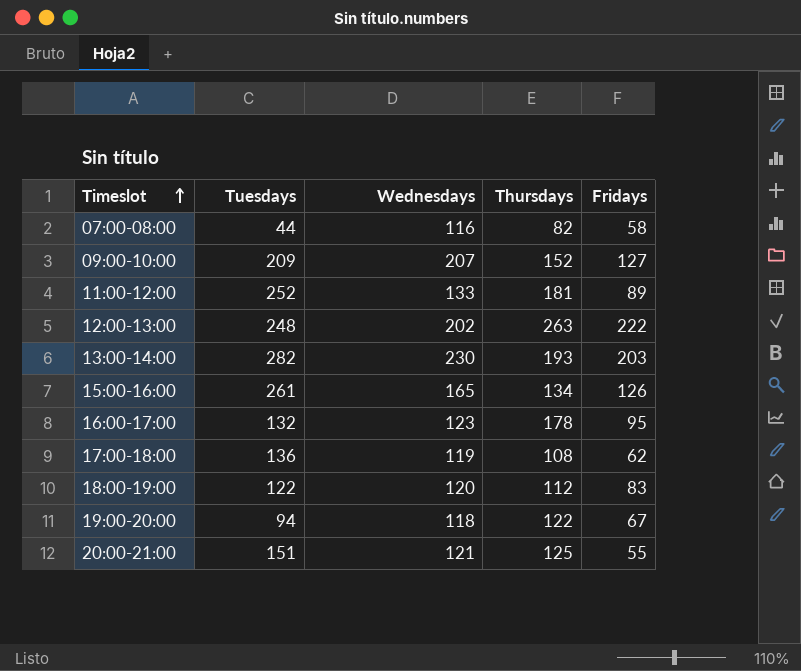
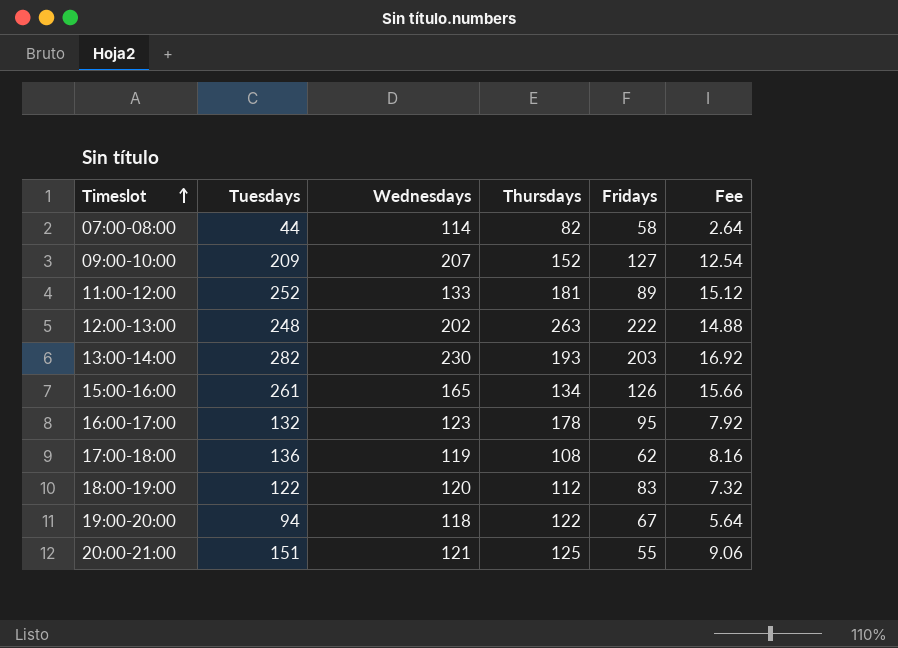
column Fee | formula: none -> [Tuesdays] * 0.06
07:00-08:00 | Wednesdays: 116 -> 114

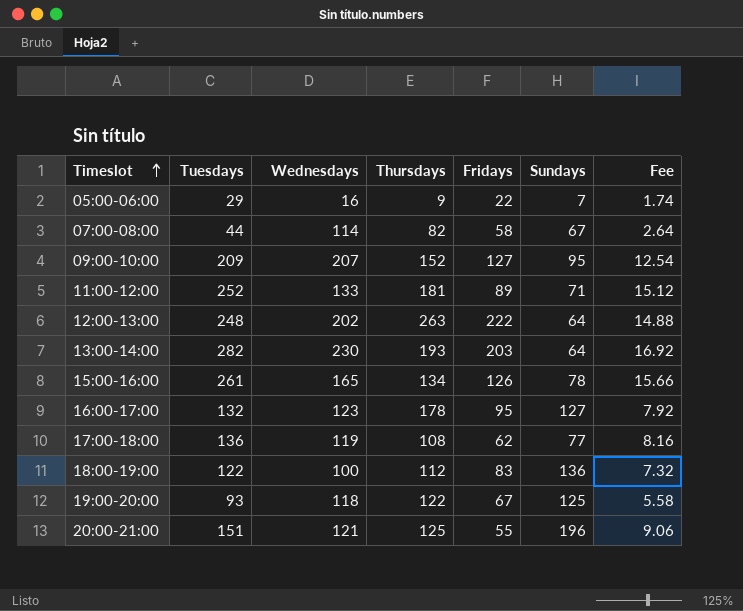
column Sundays | position: none -> 6
row 05:00-06:00: none -> 29 | 16 | 9 | 22 | 7 | 1.74
18:00-19:00 | Wednesdays: 120 -> 100
19:00-20:00 | Tuesdays: 94 -> 93
19:00-20:00 | Fee: 5.64 -> 5.58

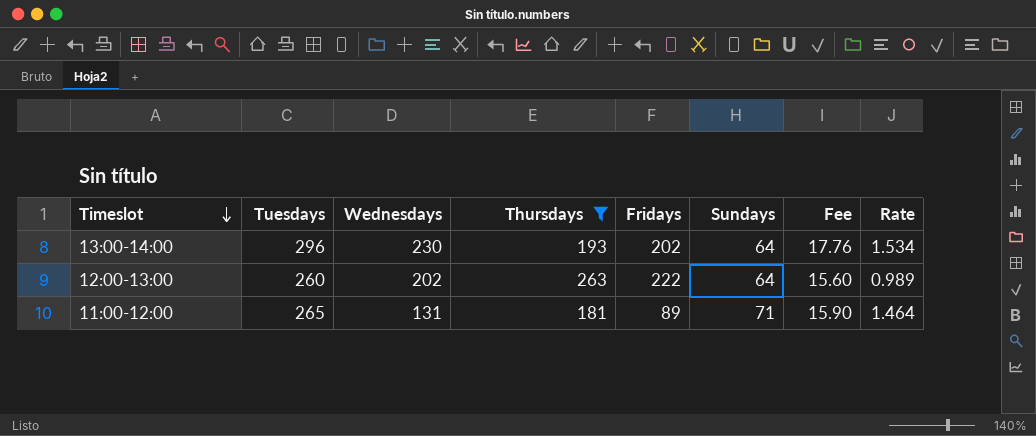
filter: none -> Thursdays >= 181
row order: Timeslot ascending -> Timeslot descending
column Rate | formula: none -> [Tuesdays] / [Thursdays]
13:00-14:00 | Tuesdays: 282 -> 296
13:00-14:00 | Fridays: 203 -> 202
13:00-14:00 | Fee: 16.92 -> 17.76
12:00-13:00 | Tuesdays: 248 -> 260
12:00-13:00 | Fee: 14.88 -> 15.60
11:00-12:00 | Tuesdays: 252 -> 265
11:00-12:00 | Wednesdays: 133 -> 131
11:00-12:00 | Fee: 15.12 -> 15.90

